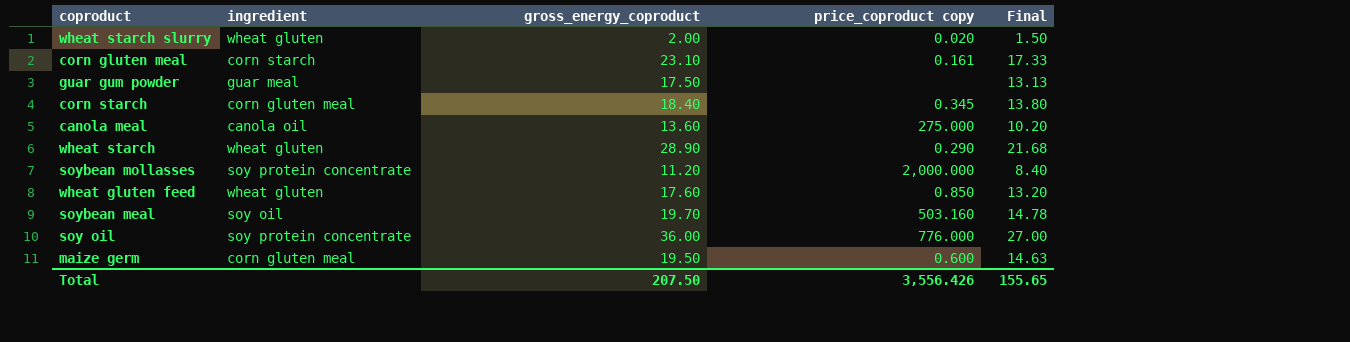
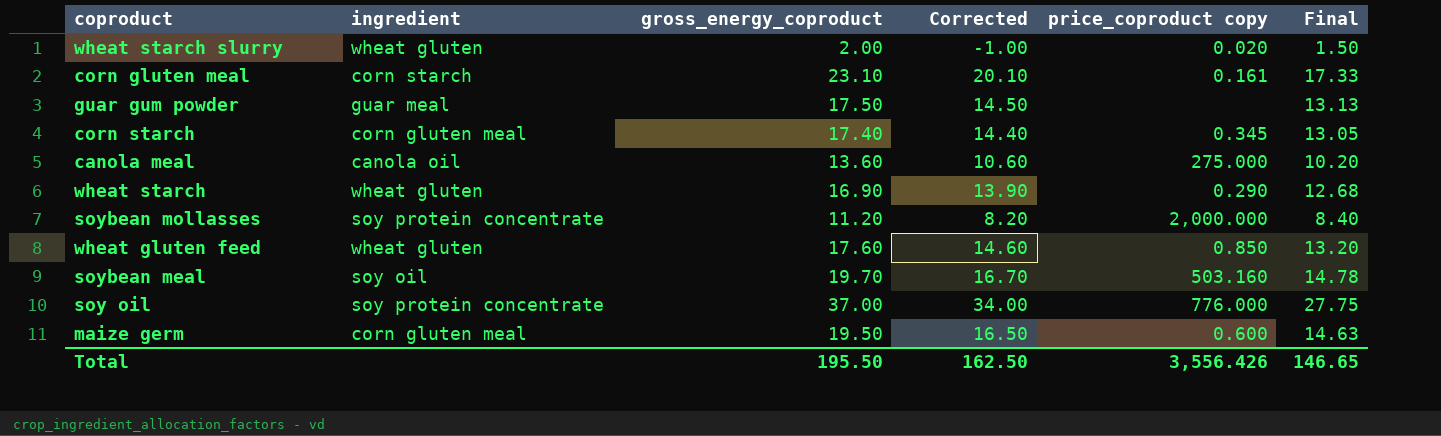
column Corrected | formula: none -> [gross_energy_coproduct] - 3
corn starch | gross_energy_coproduct: 18.40 -> 17.40
corn starch | Final: 13.80 -> 13.05
wheat starch | gross_energy_coproduct: 28.90 -> 16.90
wheat starch | Final: 21.68 -> 12.68
soy oil | gross_energy_coproduct: 36.00 -> 37.00
soy oil | Final: 27.00 -> 27.75
Total | gross_energy_coproduct: 207.50 -> 195.50
Total | Final: 155.65 -> 146.65

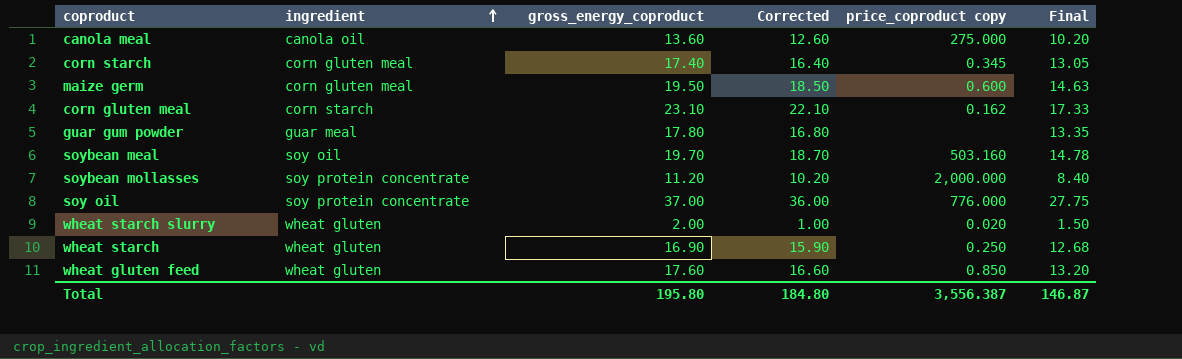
row order: none -> ingredient ascending
column Corrected | formula: [gross_energy_coproduct] - 3 -> [gross_energy_coproduct] - 1
corn gluten meal | price_coproduct copy: 0.161 -> 0.162
guar gum powder | gross_energy_coproduct: 17.50 -> 17.80
guar gum powder | Final: 13.13 -> 13.35
wheat starch | price_coproduct copy: 0.290 -> 0.250
Total | gross_energy_coproduct: 195.50 -> 195.80
Total | Corrected: 162.50 -> 184.80
Total | price_coproduct copy: 3,556.426 -> 3,556.387
Total | Final: 146.65 -> 146.87

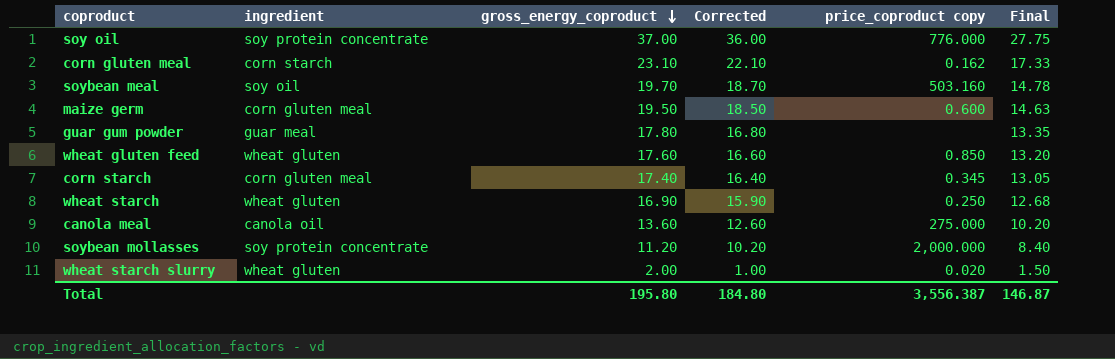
row order: ingredient ascending -> gross_energy_coproduct descending

